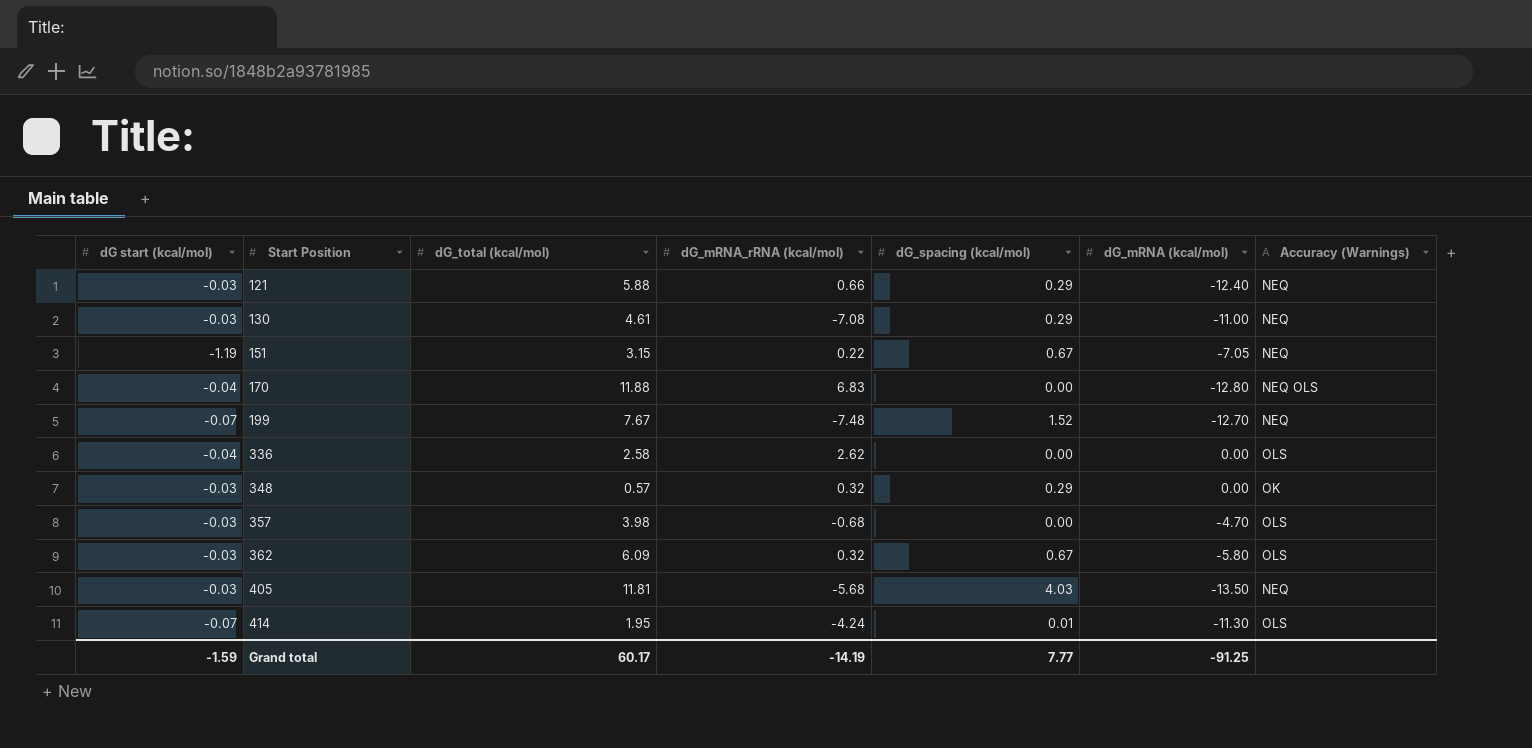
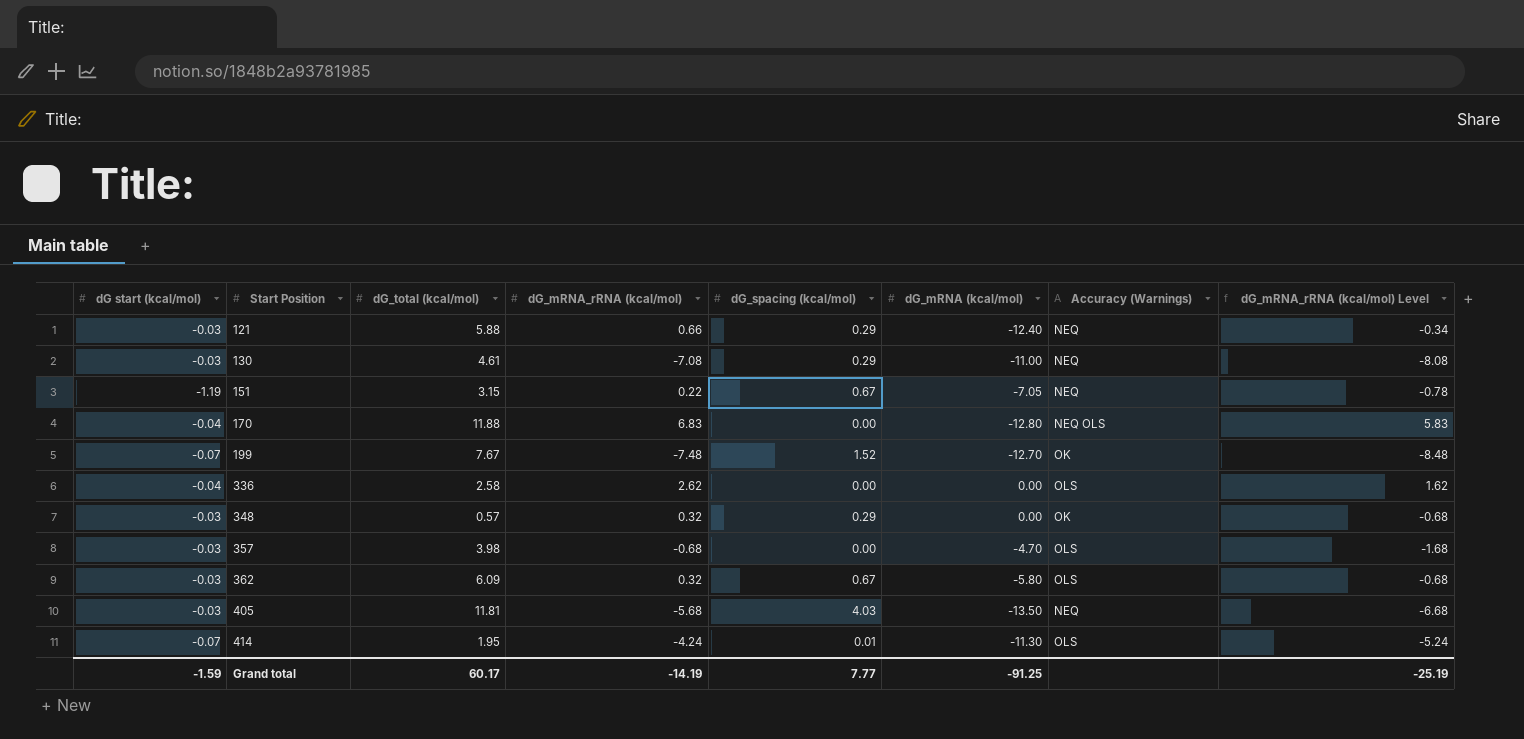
column dG_mRNA_rRNA (kcal/mol) Level | formula: none -> [dG_mRNA_rRNA (kcal/mol)] - 1
199 | Accuracy (Warnings): NEQ -> OK

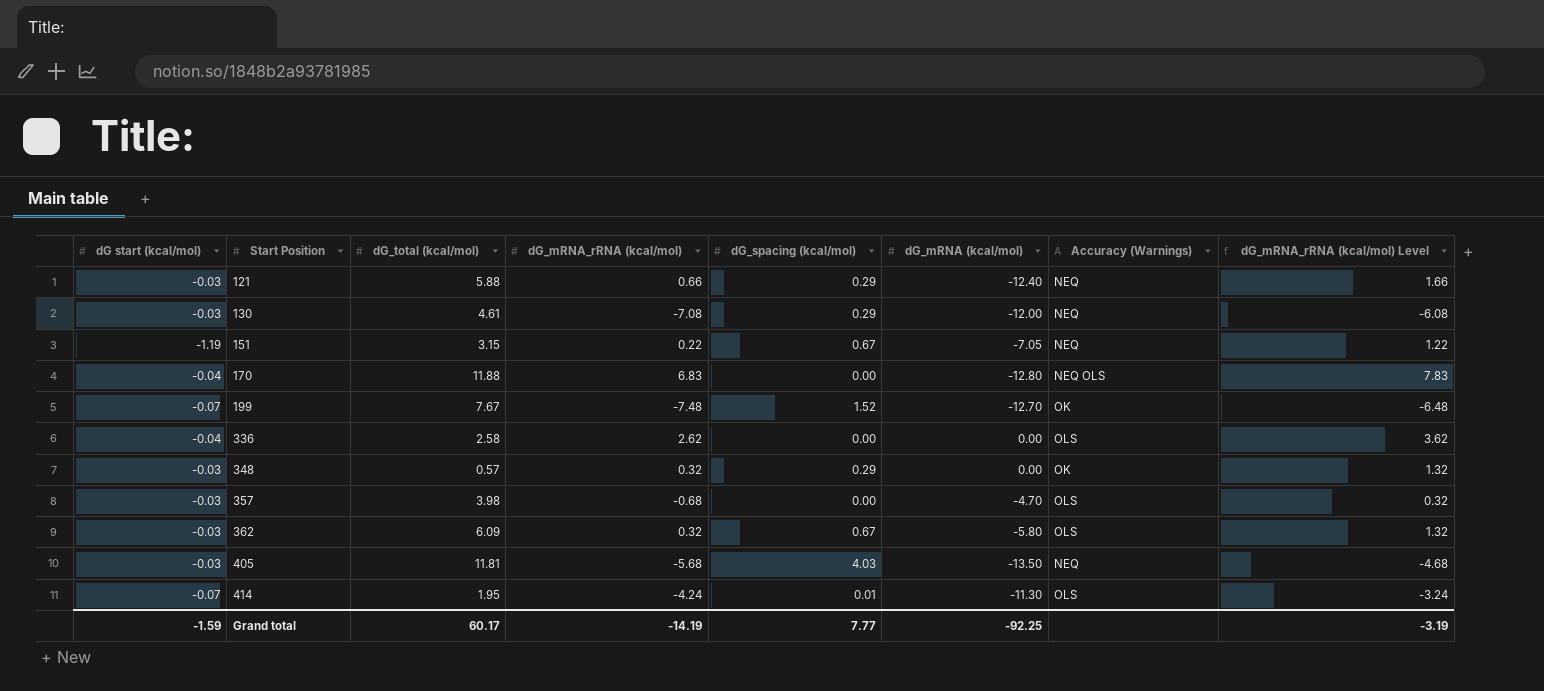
column dG_mRNA_rRNA (kcal/mol) Level | formula: [dG_mRNA_rRNA (kcal/mol)] - 1 -> [dG_mRNA_rRNA (kcal/mol)] + 1
130 | dG_mRNA (kcal/mol): -11.00 -> -12.00
Grand total | dG_mRNA (kcal/mol): -91.25 -> -92.25
Grand total | dG_mRNA_rRNA (kcal/mol) Level: -25.19 -> -3.19

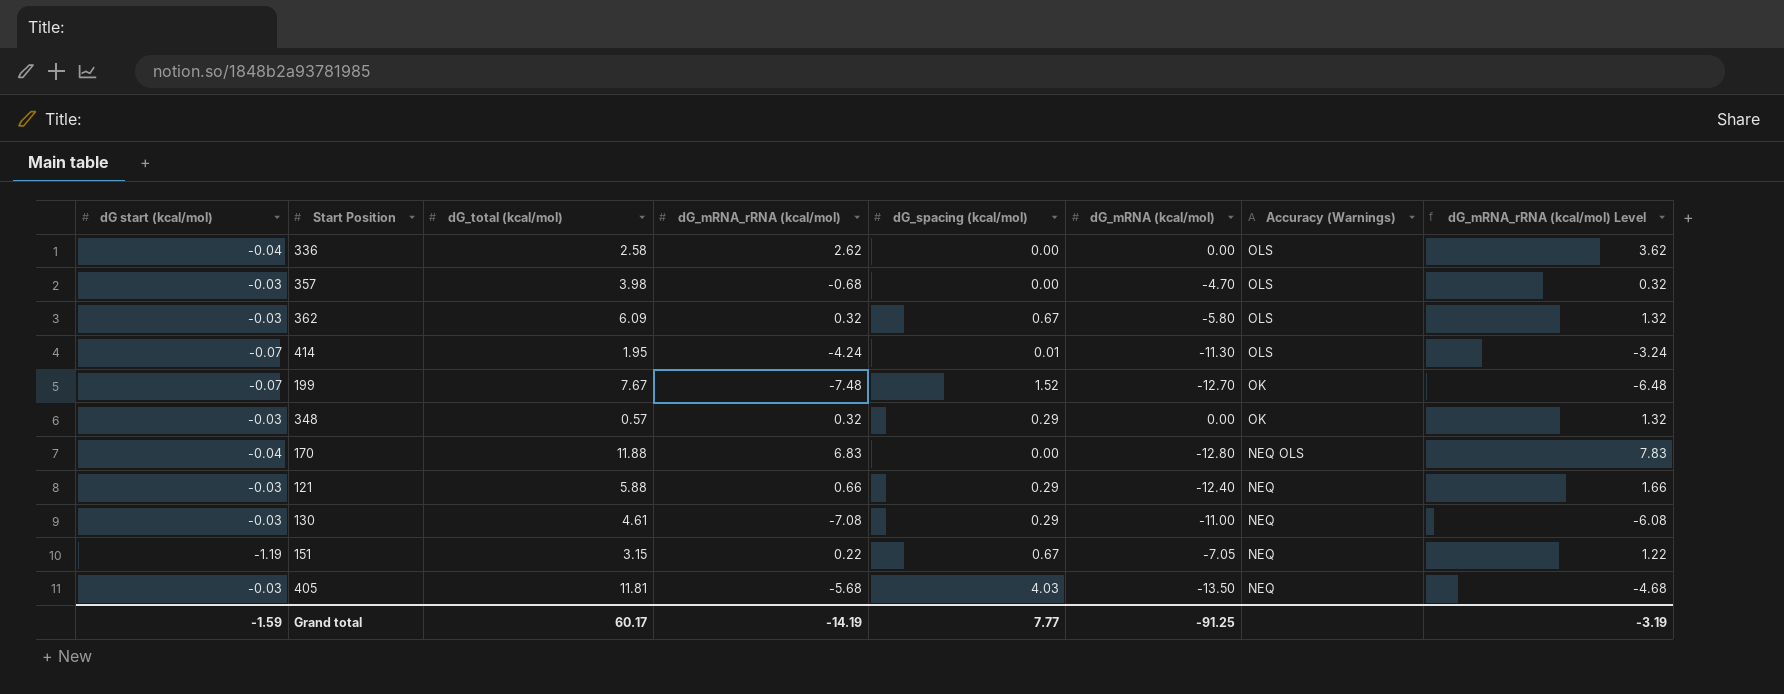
row order: Start Position ascending -> Accuracy (Warnings) descending
130 | dG_mRNA (kcal/mol): -12.00 -> -11.00
Grand total | dG_mRNA (kcal/mol): -92.25 -> -91.25

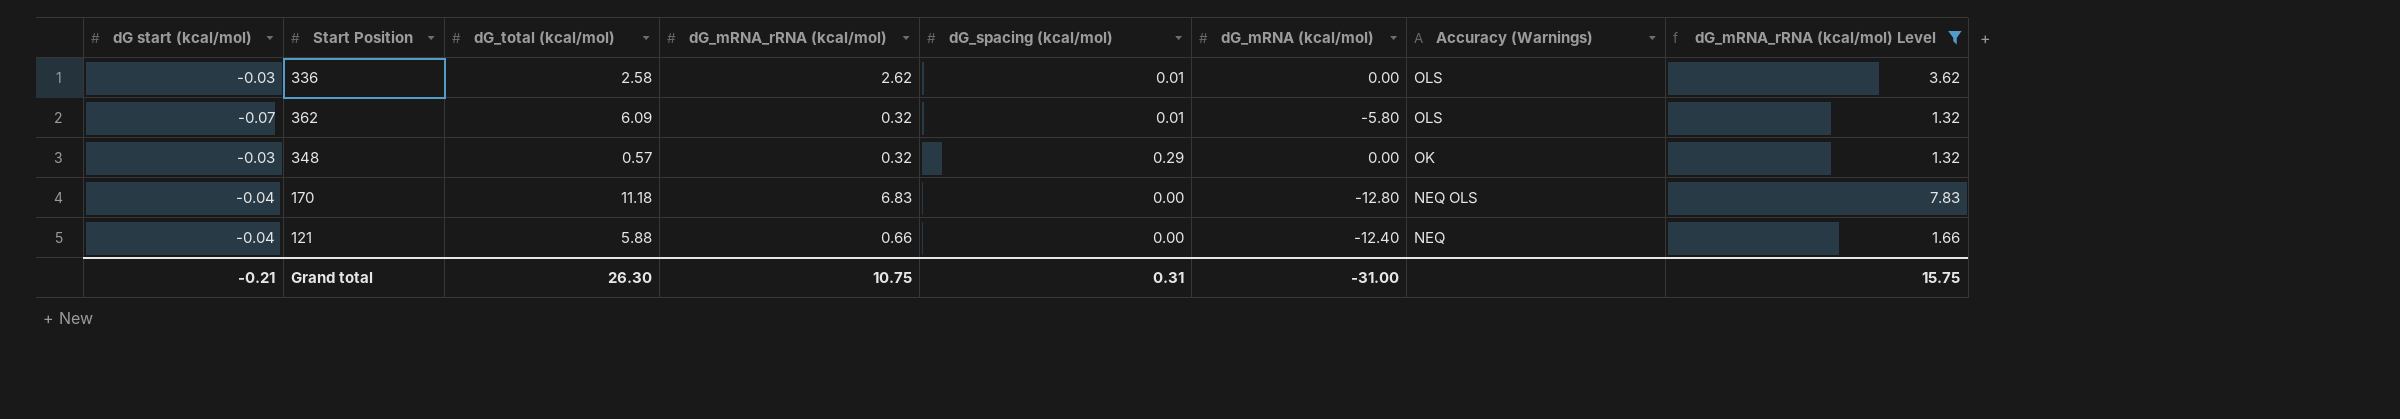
filter: none -> dG_mRNA_rRNA (kcal/mol) Level >= 1.32
336 | dG start (kcal/mol): -0.04 -> -0.03
336 | dG_spacing (kcal/mol): 0.00 -> 0.01
362 | dG start (kcal/mol): -0.03 -> -0.07
362 | dG_spacing (kcal/mol): 0.67 -> 0.01
170 | dG_total (kcal/mol): 11.88 -> 11.18
121 | dG start (kcal/mol): -0.03 -> -0.04
121 | dG_spacing (kcal/mol): 0.29 -> 0.00
Grand total | dG start (kcal/mol): -1.59 -> -0.21
Grand total | dG_total (kcal/mol): 60.17 -> 26.30
Grand total | dG_mRNA_rRNA (kcal/mol): -14.19 -> 10.75
Grand total | dG_spacing (kcal/mol): 7.77 -> 0.31
Grand total | dG_mRNA (kcal/mol): -91.25 -> -31.00
Grand total | dG_mRNA_rRNA (kcal/mol) Level: -3.19 -> 15.75

